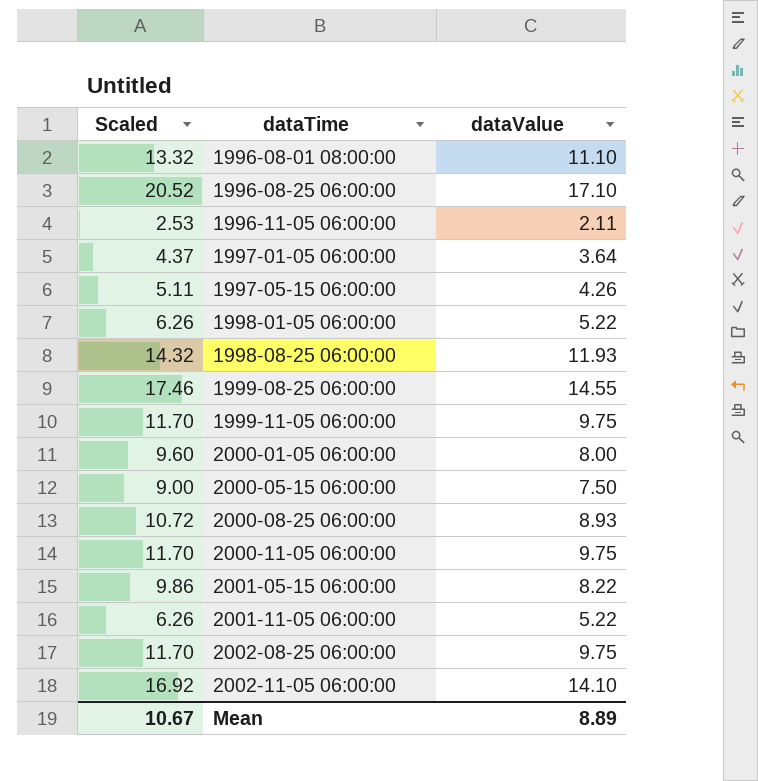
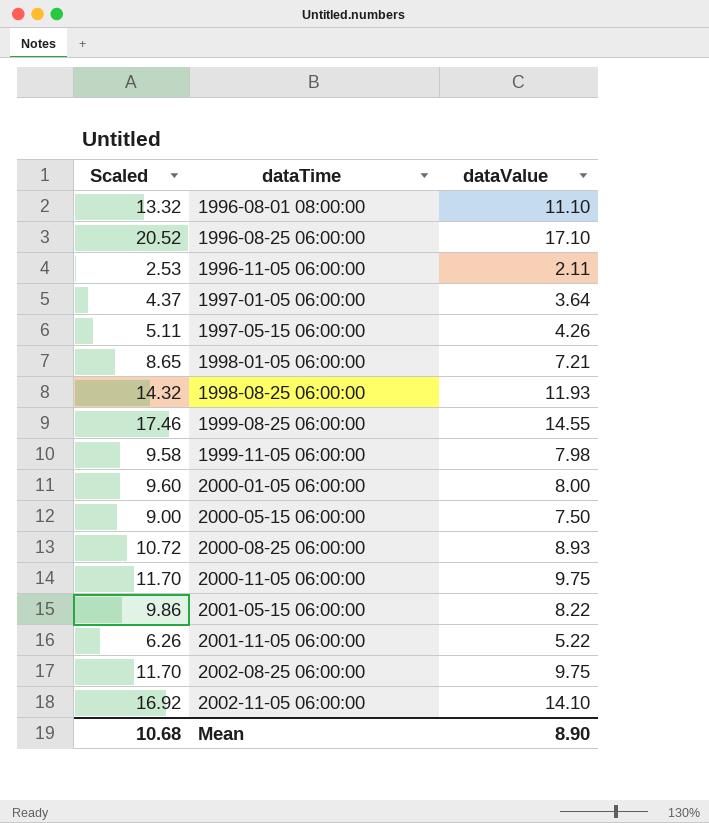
1998-01-05 06:00:00 | Scaled: 6.26 -> 8.65
1998-01-05 06:00:00 | dataValue: 5.22 -> 7.21
1999-11-05 06:00:00 | Scaled: 11.70 -> 9.58
1999-11-05 06:00:00 | dataValue: 9.75 -> 7.98
Mean | Scaled: 10.67 -> 10.68
Mean | dataValue: 8.89 -> 8.90

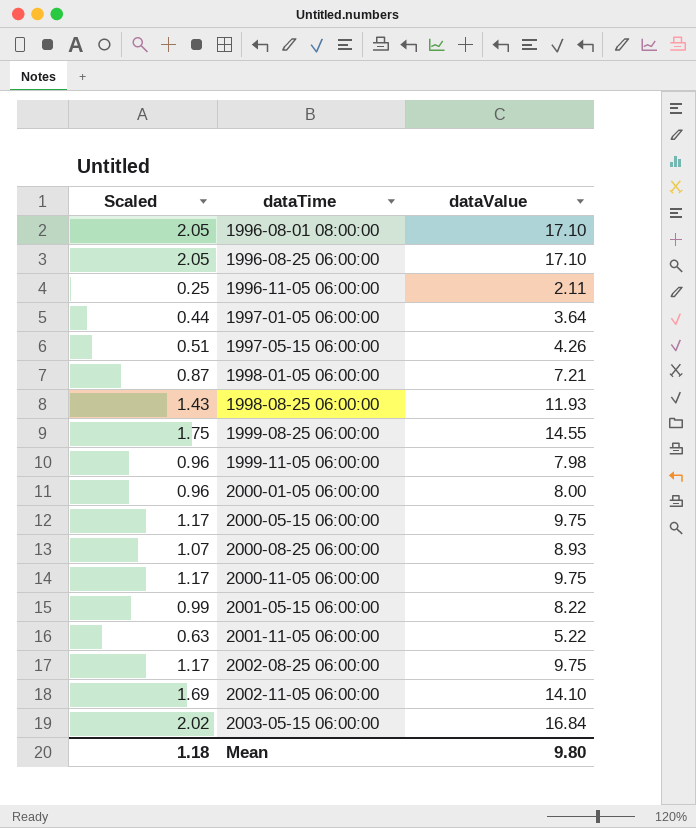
column Scaled | formula: [dataValue] * 1.2 -> [dataValue] * 0.12
1996-08-01 08:00:00 | dataValue: 11.10 -> 17.10
2000-05-15 06:00:00 | dataValue: 7.50 -> 9.75
row 2003-05-15 06:00:00: none -> 2.02 | 16.84
Mean | Scaled: 10.68 -> 1.18
Mean | dataValue: 8.90 -> 9.80

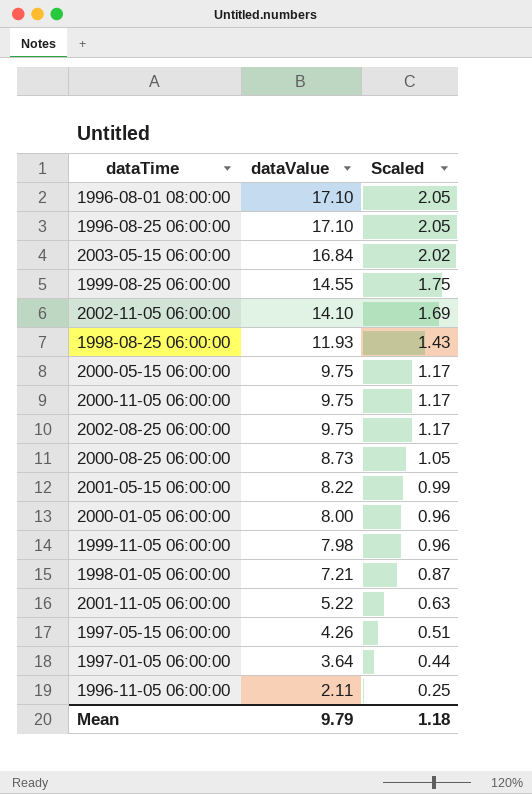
row order: dataTime ascending -> dataValue descending
column Scaled | position: 1 -> 3
2000-08-25 06:00:00 | dataValue: 8.93 -> 8.73
2000-08-25 06:00:00 | Scaled: 1.07 -> 1.05
Mean | dataValue: 9.80 -> 9.79

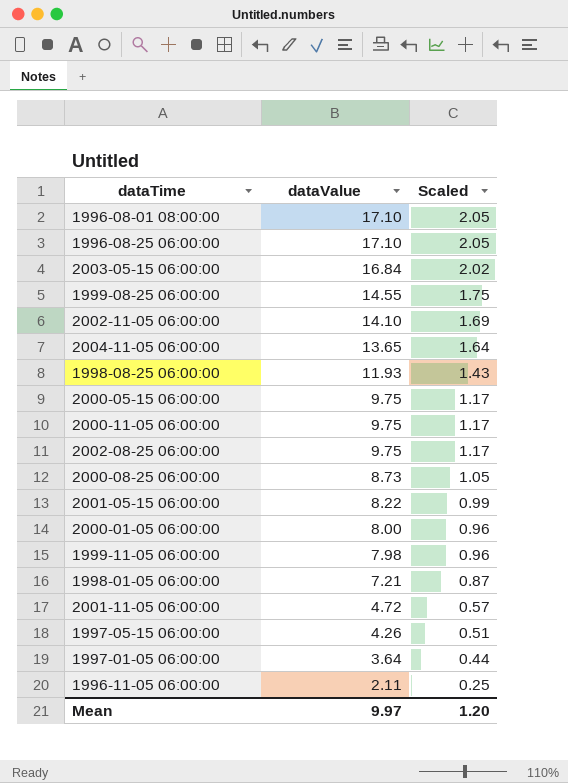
row 2004-11-05 06:00:00: none -> 13.65 | 1.64
2001-11-05 06:00:00 | dataValue: 5.22 -> 4.72
2001-11-05 06:00:00 | Scaled: 0.63 -> 0.57
Mean | dataValue: 9.79 -> 9.97
Mean | Scaled: 1.18 -> 1.20

